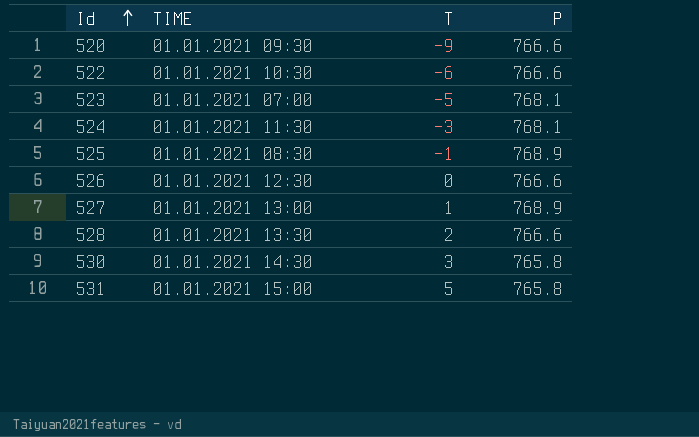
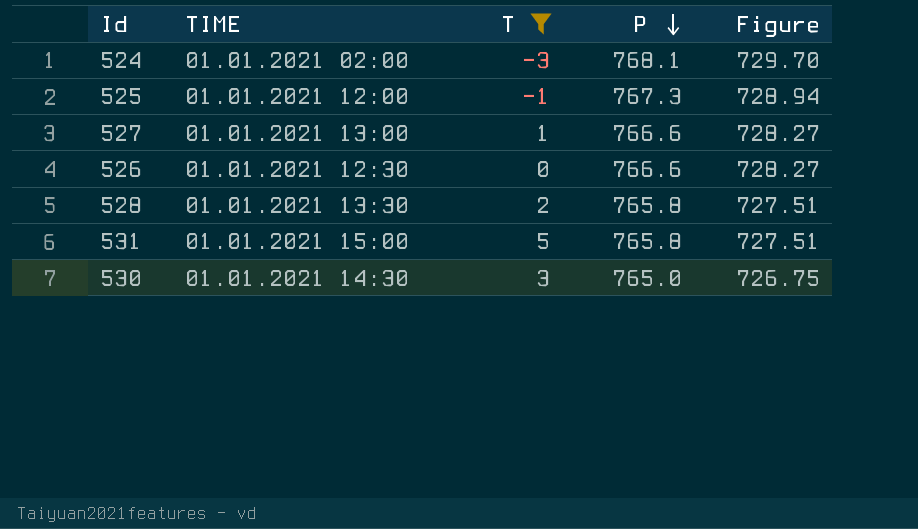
filter: none -> T >= -3
row order: Id ascending -> P descending
column Figure | formula: none -> [P] * 0.95
524 | TIME: 01.01.2021 11:30 -> 01.01.2021 02:00
525 | TIME: 01.01.2021 08:30 -> 01.01.2021 12:00
525 | P: 768.9 -> 767.3
527 | P: 768.9 -> 766.6
528 | P: 766.6 -> 765.8
530 | P: 765.8 -> 765.0

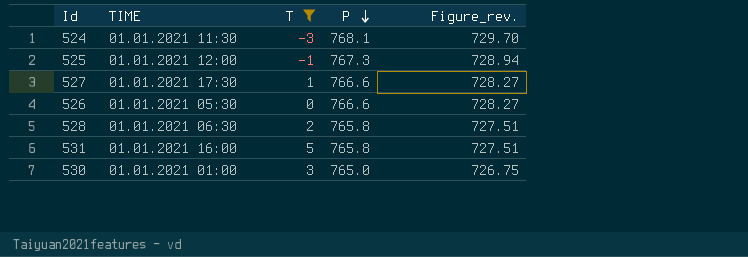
column name: Figure -> Figure_rev.
524 | TIME: 01.01.2021 02:00 -> 01.01.2021 11:30
527 | TIME: 01.01.2021 13:00 -> 01.01.2021 17:30
526 | TIME: 01.01.2021 12:30 -> 01.01.2021 05:30
528 | TIME: 01.01.2021 13:30 -> 01.01.2021 06:30
531 | TIME: 01.01.2021 15:00 -> 01.01.2021 16:00
530 | TIME: 01.01.2021 14:30 -> 01.01.2021 01:00

